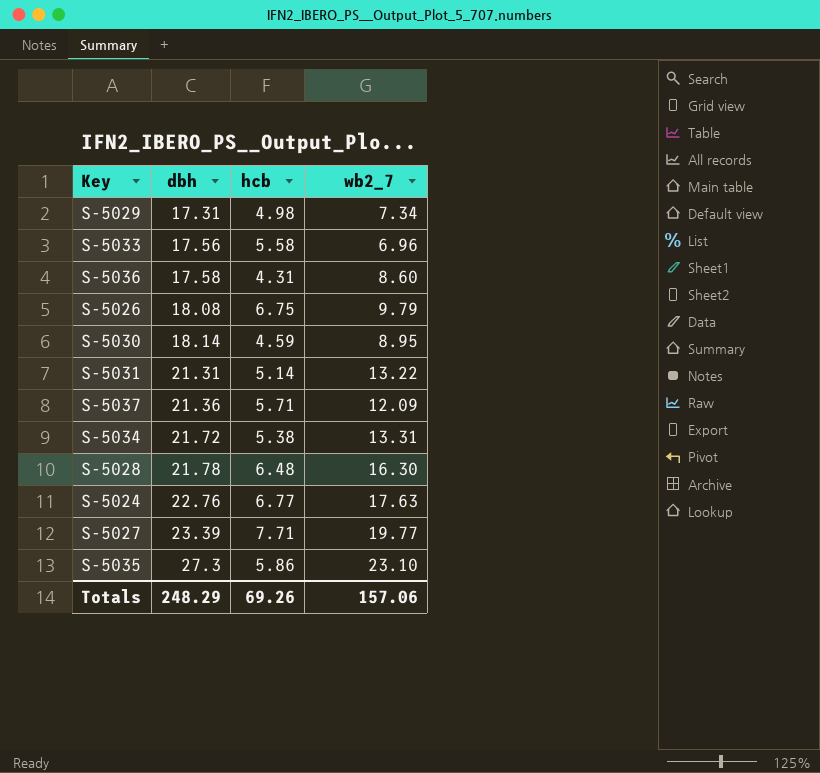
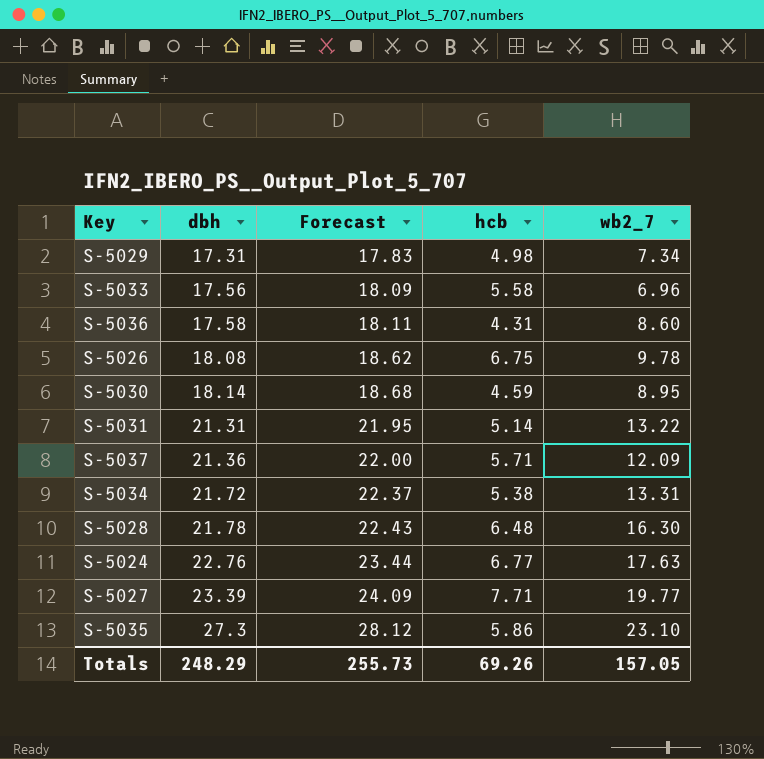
column Forecast | formula: none -> [dbh] * 1.03
S-5026 | wb2_7: 9.79 -> 9.78
Totals | wb2_7: 157.06 -> 157.05

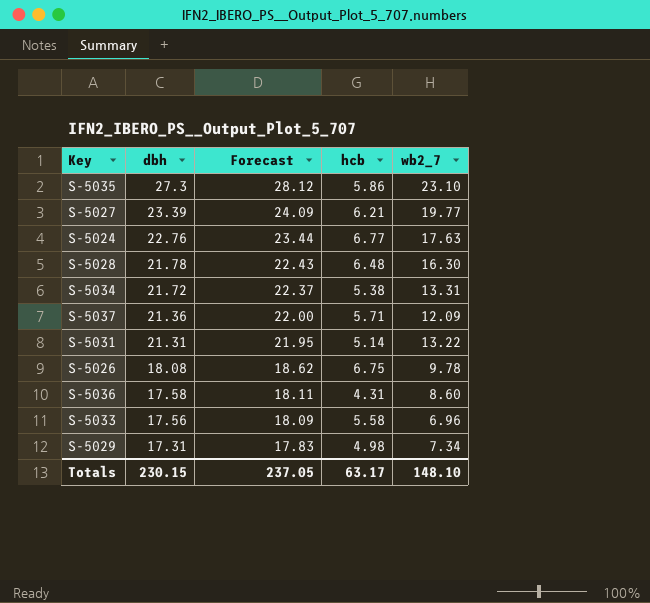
row order: dbh ascending -> dbh descending
row S-5030: 18.14 | 18.68 | 4.59 | 8.95 -> none
S-5027 | hcb: 7.71 -> 6.21
Totals | dbh: 248.29 -> 230.15
Totals | Forecast: 255.73 -> 237.05
Totals | hcb: 69.26 -> 63.17
Totals | wb2_7: 157.05 -> 148.10

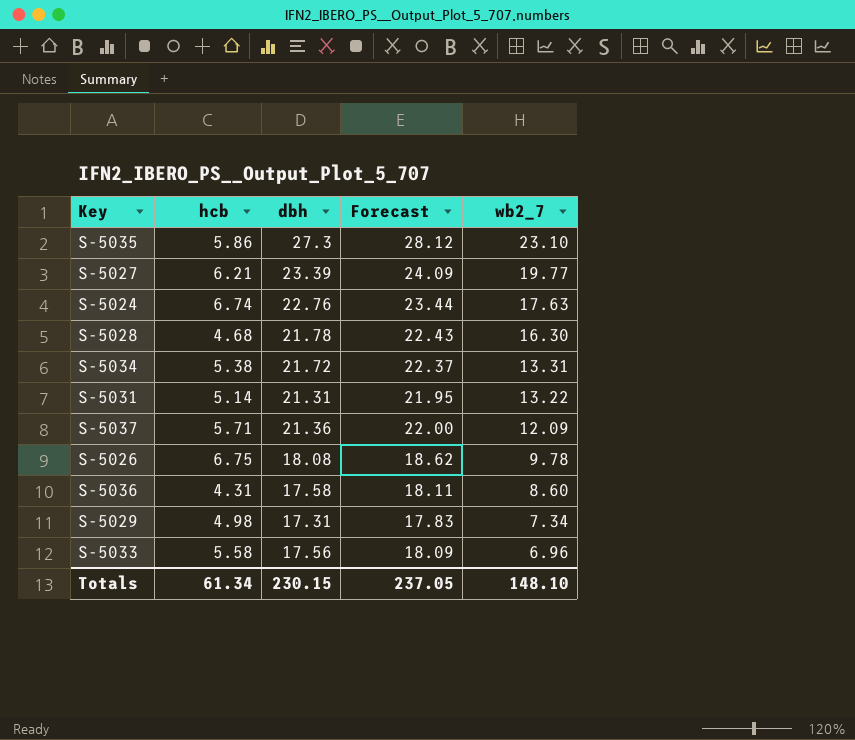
row order: dbh descending -> wb2_7 descending
column hcb | position: 4 -> 2
S-5024 | hcb: 6.77 -> 6.74
S-5028 | hcb: 6.48 -> 4.68
Totals | hcb: 63.17 -> 61.34

